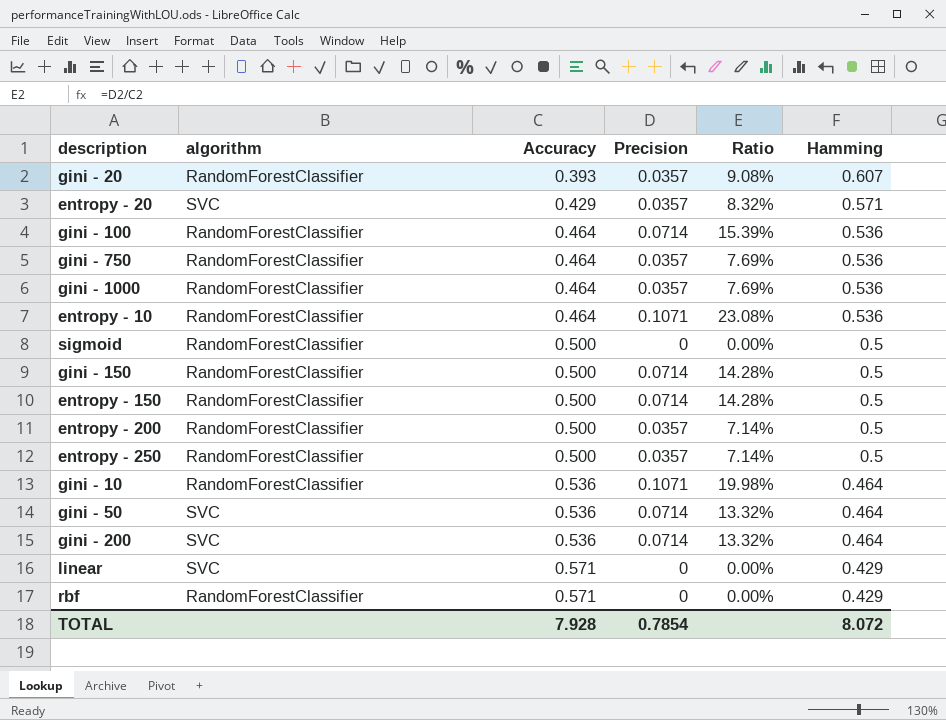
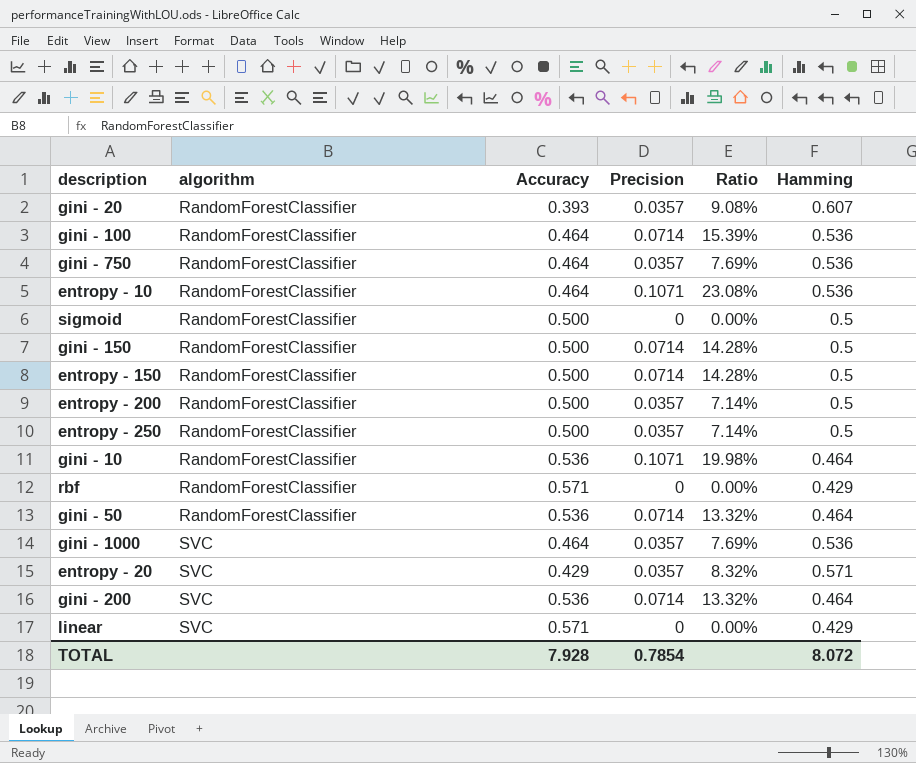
row order: Accuracy ascending -> algorithm ascending
gini - 50 | algorithm: SVC -> RandomForestClassifier
gini - 1000 | algorithm: RandomForestClassifier -> SVC

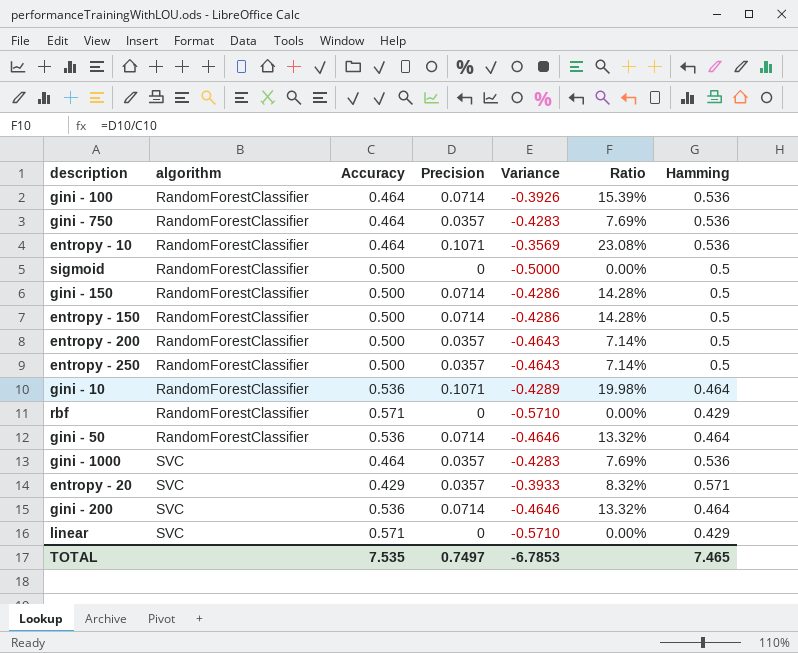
column Variance | formula: none -> [Precision] - [Accuracy]
row gini - 20: RandomForestClassifier | 0.393 | 0.0357 | 9.08% | 0.607 -> none
TOTAL | Accuracy: 7.928 -> 7.535
TOTAL | Precision: 0.7854 -> 0.7497
TOTAL | Hamming: 8.072 -> 7.465

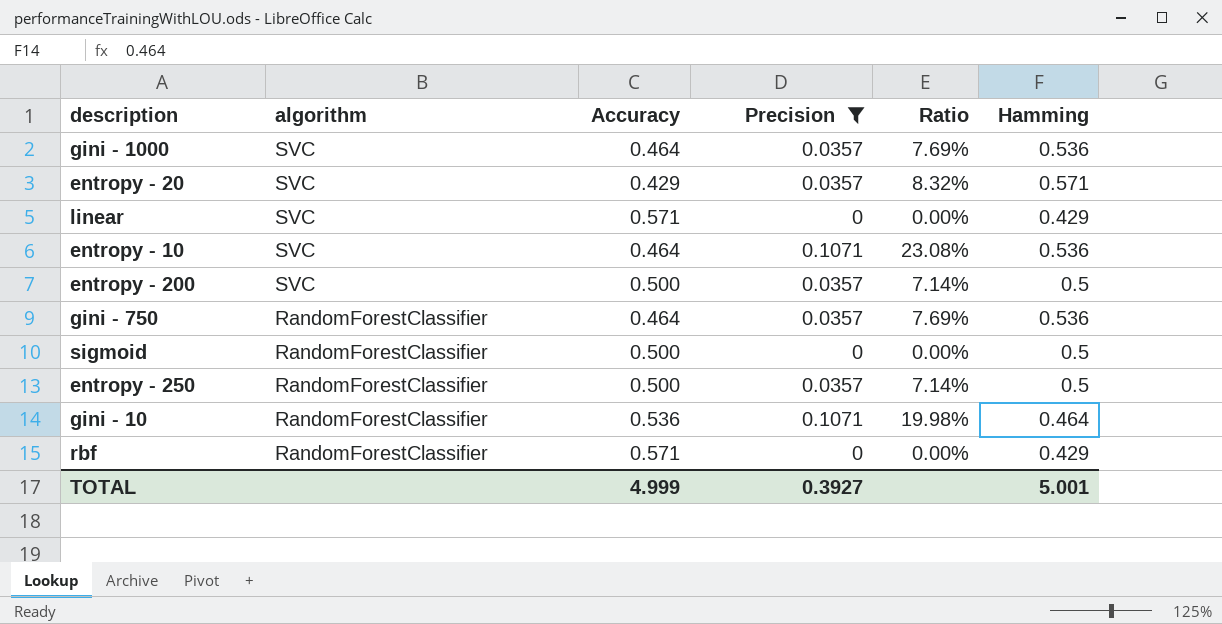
filter: none -> Precision != 0.0714
row order: algorithm ascending -> algorithm descending
column Variance | formula: [Precision] - [Accuracy] -> none
entropy - 10 | algorithm: RandomForestClassifier -> SVC
entropy - 200 | algorithm: RandomForestClassifier -> SVC
TOTAL | Accuracy: 7.535 -> 4.999
TOTAL | Precision: 0.7497 -> 0.3927
TOTAL | Hamming: 7.465 -> 5.001

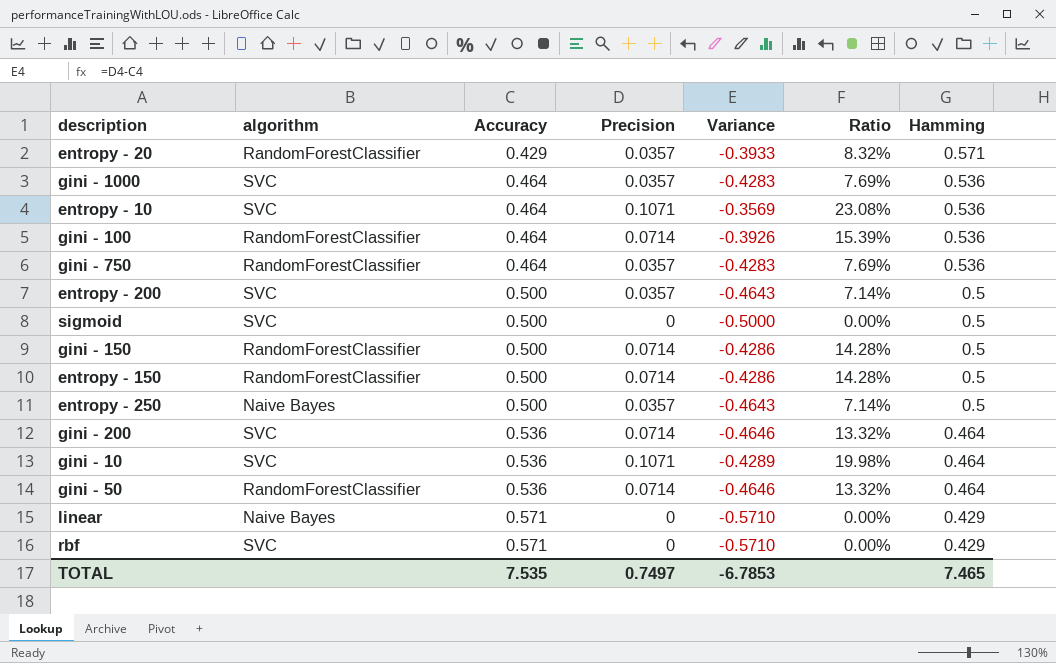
filter: Precision != 0.0714 -> none
row order: algorithm descending -> Accuracy ascending
column Variance | formula: none -> [Precision] - [Accuracy]
entropy - 20 | algorithm: SVC -> RandomForestClassifier
sigmoid | algorithm: RandomForestClassifier -> SVC
entropy - 250 | algorithm: RandomForestClassifier -> Naive Bayes
gini - 10 | algorithm: RandomForestClassifier -> SVC
linear | algorithm: SVC -> Naive Bayes
rbf | algorithm: RandomForestClassifier -> SVC
TOTAL | Accuracy: 4.999 -> 7.535
TOTAL | Precision: 0.3927 -> 0.7497
TOTAL | Hamming: 5.001 -> 7.465

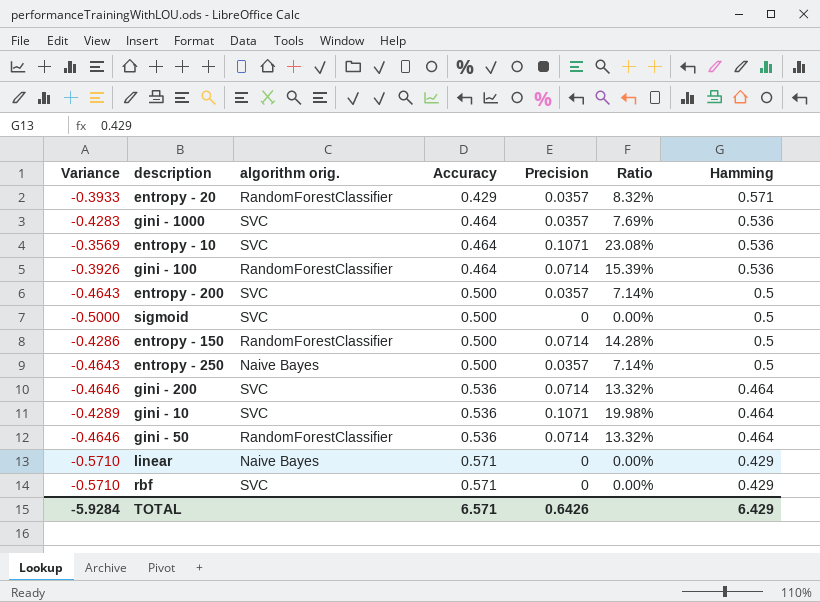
column Variance | position: 5 -> 1
column name: algorithm -> algorithm orig.
row gini - 750: RandomForestClassifier | 0.464 | 0.0357 | -0.4283 | 7.69% | 0.536 -> none
row gini - 150: RandomForestClassifier | 0.500 | 0.0714 | -0.4286 | 14.28% | 0.5 -> none
TOTAL | Variance: -6.7853 -> -5.9284
TOTAL | Accuracy: 7.535 -> 6.571
TOTAL | Precision: 0.7497 -> 0.6426
TOTAL | Hamming: 7.465 -> 6.429

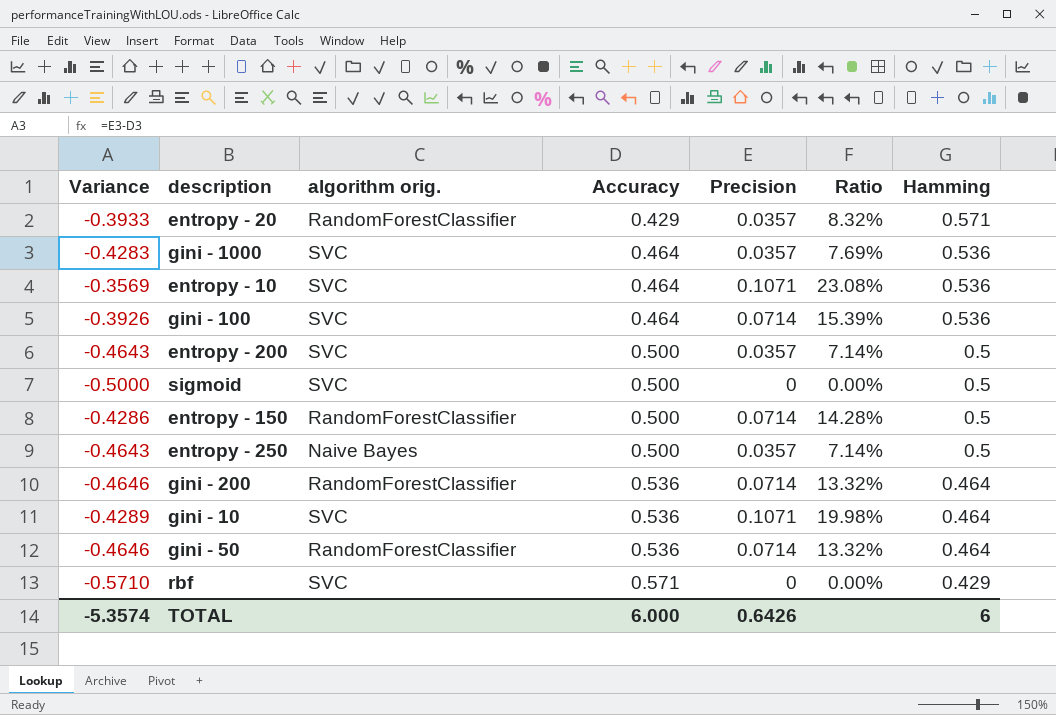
row linear: -0.5710 | Naive Bayes | 0.571 | 0 | 0.00% | 0.429 -> none
gini - 100 | algorithm orig.: RandomForestClassifier -> SVC
gini - 200 | algorithm orig.: SVC -> RandomForestClassifier
TOTAL | Variance: -5.9284 -> -5.3574
TOTAL | Accuracy: 6.571 -> 6.000
TOTAL | Hamming: 6.429 -> 6

